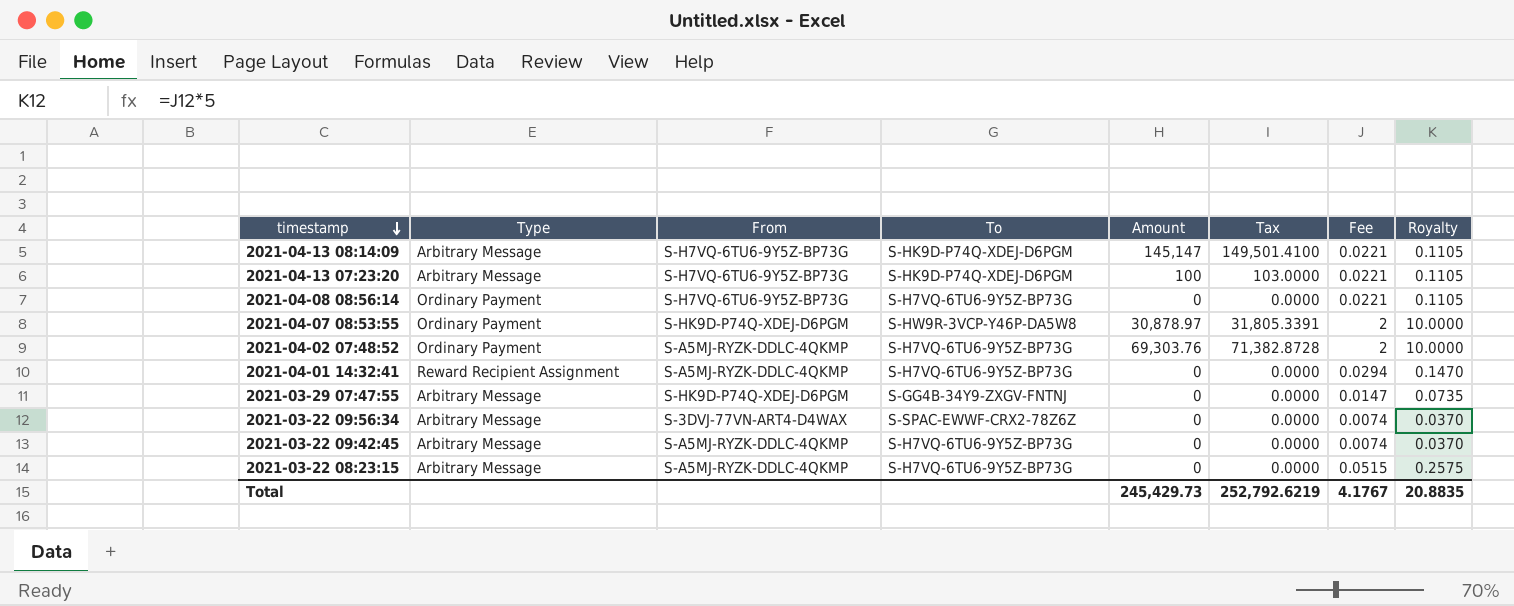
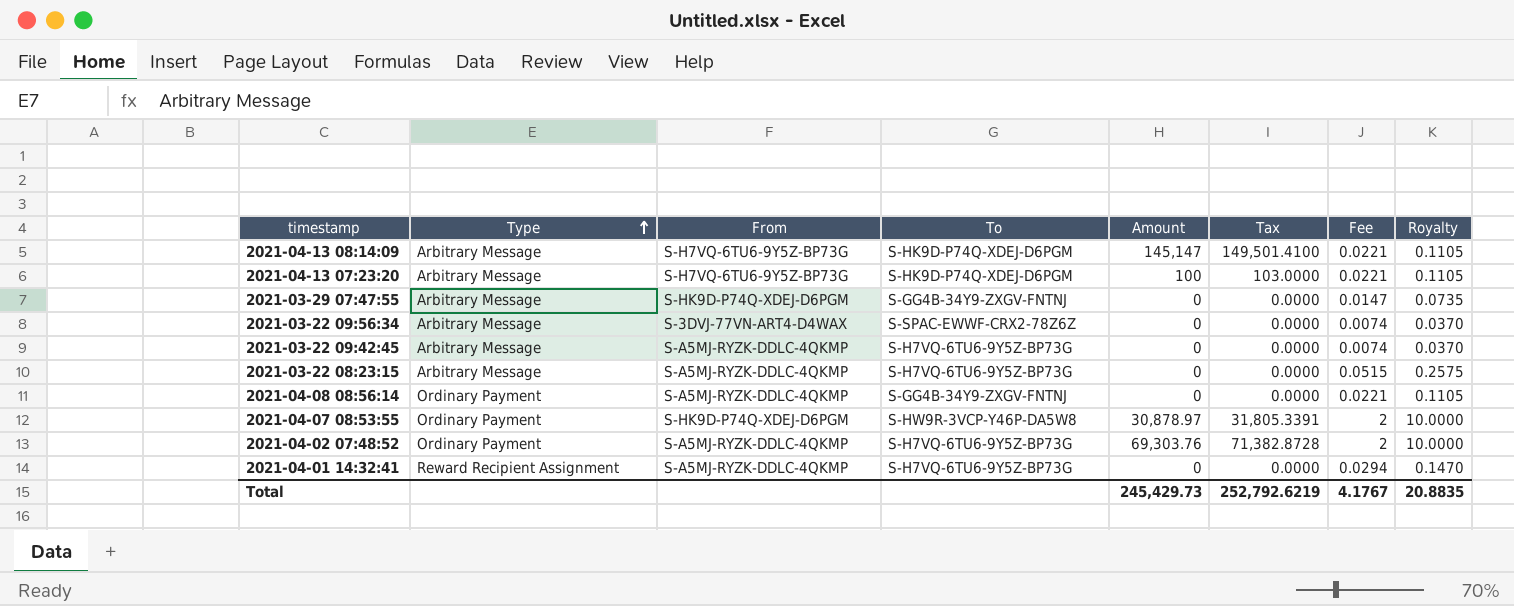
row order: timestamp descending -> Type ascending
2021-04-08 08:56:14 | From: S-H7VQ-6TU6-9Y5Z-BP73G -> S-A5MJ-RYZK-DDLC-4QKMP
2021-04-08 08:56:14 | To: S-H7VQ-6TU6-9Y5Z-BP73G -> S-GG4B-34Y9-ZXGV-FNTNJ

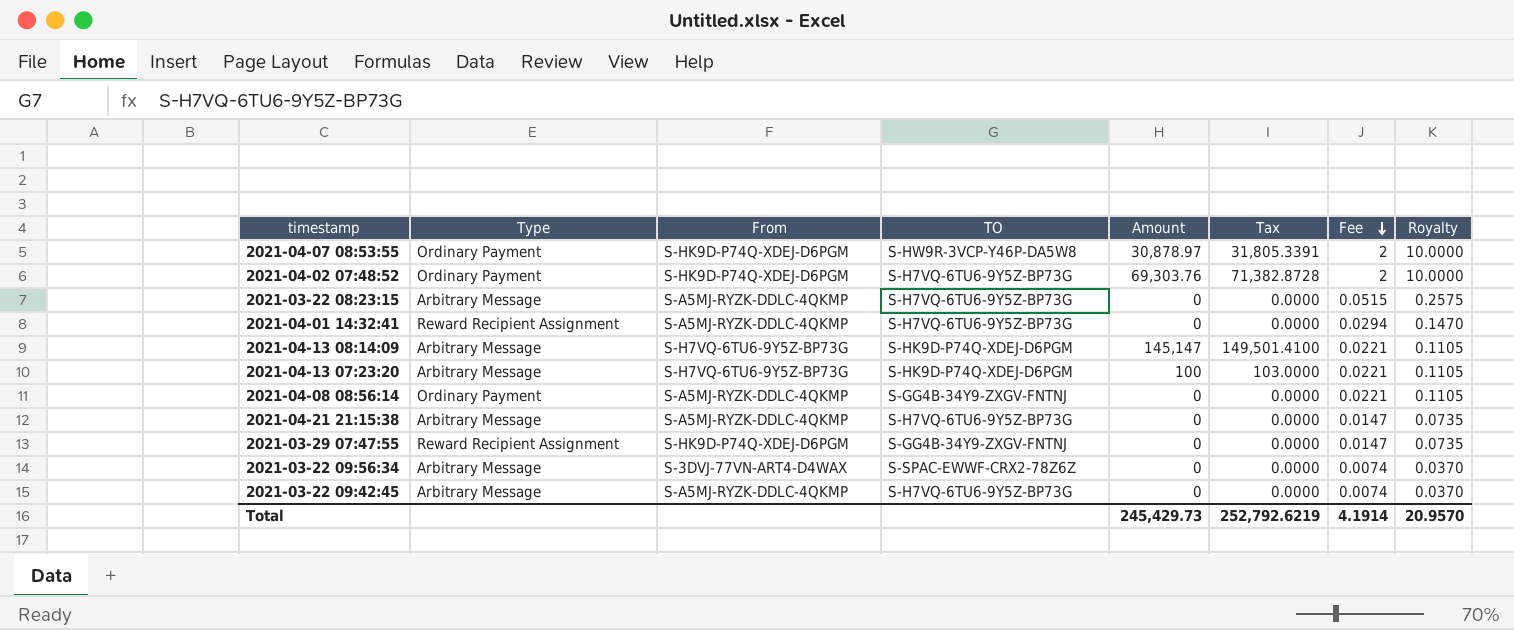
row order: Type ascending -> Fee descending
column name: To -> TO
2021-04-02 07:48:52 | From: S-A5MJ-RYZK-DDLC-4QKMP -> S-HK9D-P74Q-XDEJ-D6PGM
row 2021-04-21 21:15:38: none -> Arbitrary Message | S-A5MJ-RYZK-DDLC-4QKMP | S-H7VQ-6TU6-9Y5Z-BP73G | 0 | 0.0000 | 0.0147 | 0.0735
2021-03-29 07:47:55 | Type: Arbitrary Message -> Reward Recipient Assignment
Total | Fee: 4.1767 -> 4.1914
Total | Royalty: 20.8835 -> 20.9570

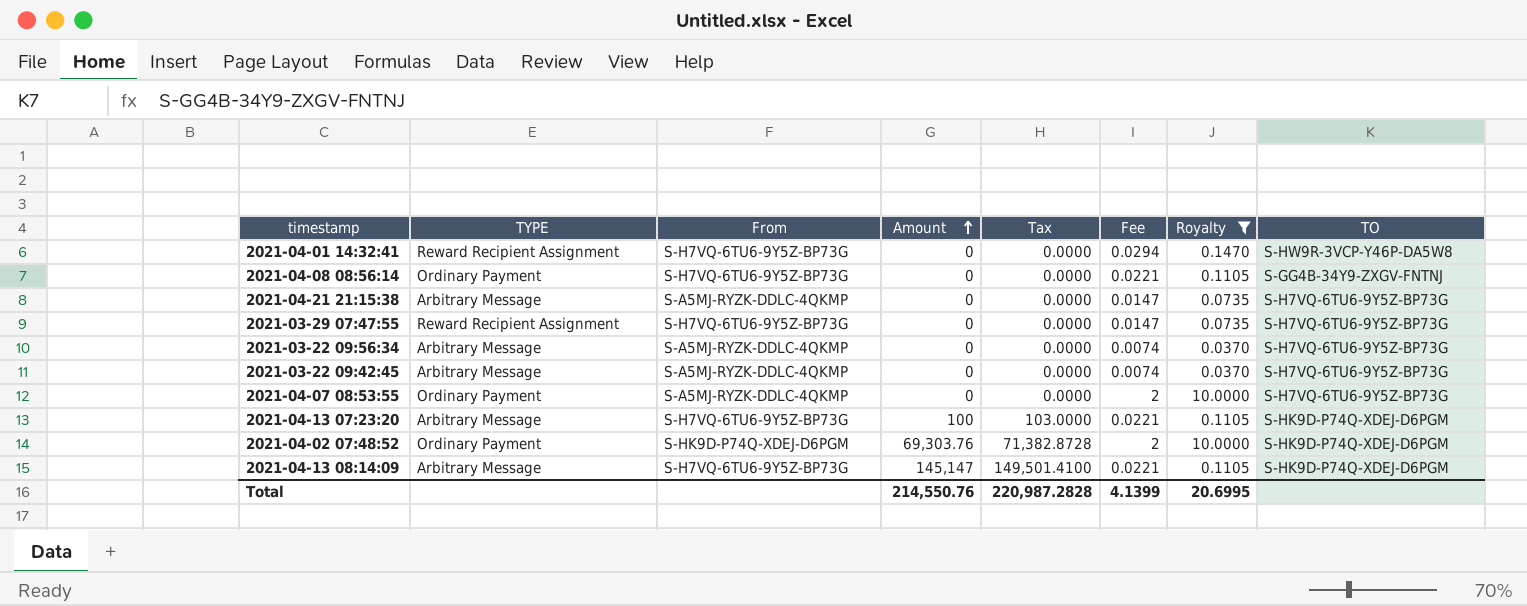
filter: none -> Royalty != 0.2575
row order: Fee descending -> Amount ascending
column name: Type -> TYPE
column TO | position: 4 -> 8
2021-04-01 14:32:41 | From: S-A5MJ-RYZK-DDLC-4QKMP -> S-H7VQ-6TU6-9Y5Z-BP73G
2021-04-01 14:32:41 | TO: S-H7VQ-6TU6-9Y5Z-BP73G -> S-HW9R-3VCP-Y46P-DA5W8
2021-04-08 08:56:14 | From: S-A5MJ-RYZK-DDLC-4QKMP -> S-H7VQ-6TU6-9Y5Z-BP73G
2021-03-29 07:47:55 | From: S-HK9D-P74Q-XDEJ-D6PGM -> S-H7VQ-6TU6-9Y5Z-BP73G
2021-03-29 07:47:55 | TO: S-GG4B-34Y9-ZXGV-FNTNJ -> S-H7VQ-6TU6-9Y5Z-BP73G
2021-03-22 09:56:34 | From: S-3DVJ-77VN-ART4-D4WAX -> S-A5MJ-RYZK-DDLC-4QKMP
2021-03-22 09:56:34 | TO: S-SPAC-EWWF-CRX2-78Z6Z -> S-H7VQ-6TU6-9Y5Z-BP73G
2021-04-07 08:53:55 | From: S-HK9D-P74Q-XDEJ-D6PGM -> S-A5MJ-RYZK-DDLC-4QKMP
2021-04-07 08:53:55 | Amount: 30,878.97 -> 0
2021-04-07 08:53:55 | Tax: 31,805.3391 -> 0.0000
2021-04-07 08:53:55 | TO: S-HW9R-3VCP-Y46P-DA5W8 -> S-H7VQ-6TU6-9Y5Z-BP73G
2021-04-02 07:48:52 | TO: S-H7VQ-6TU6-9Y5Z-BP73G -> S-HK9D-P74Q-XDEJ-D6PGM
Total | Amount: 245,429.73 -> 214,550.76
Total | Tax: 252,792.6219 -> 220,987.2828
Total | Fee: 4.1914 -> 4.1399
Total | Royalty: 20.9570 -> 20.6995

